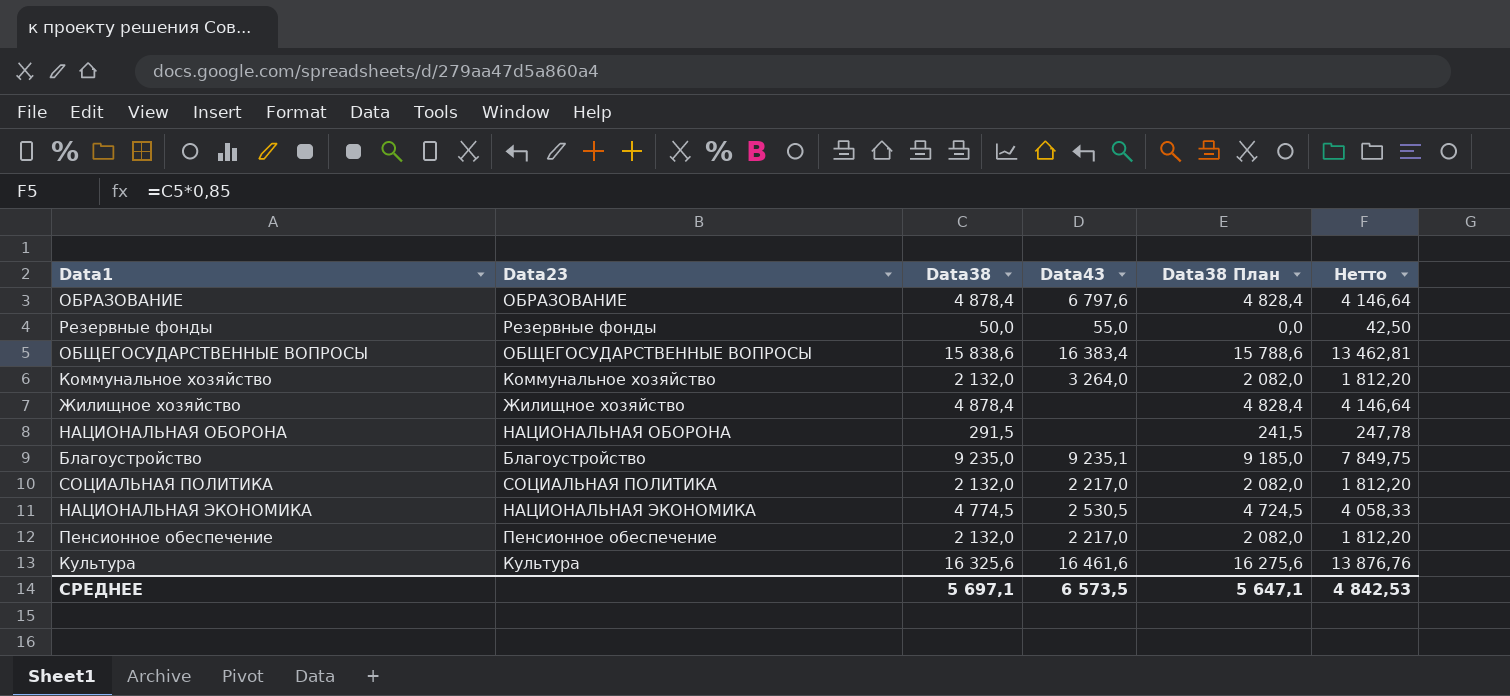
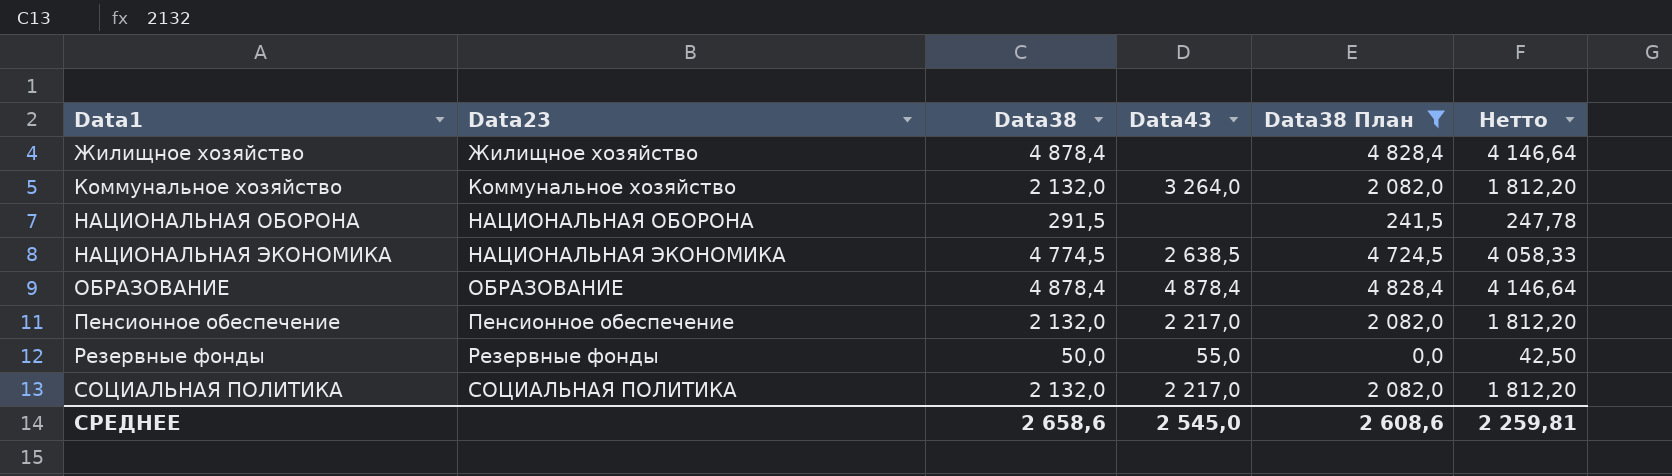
filter: none -> Data38 План <= 4 828,4
row order: none -> Data1 ascending
НАЦИОНАЛЬНАЯ ЭКОНОМИКА | Data43: 2 530,5 -> 2 638,5
ОБРАЗОВАНИЕ | Data43: 6 797,6 -> 4 878,4
СРЕДНЕЕ | Data38: 5 697,1 -> 2 658,6
СРЕДНЕЕ | Data43: 6 573,5 -> 2 545,0
СРЕДНЕЕ | Data38 План: 5 647,1 -> 2 608,6
СРЕДНЕЕ | Нетто: 4 842,53 -> 2 259,81

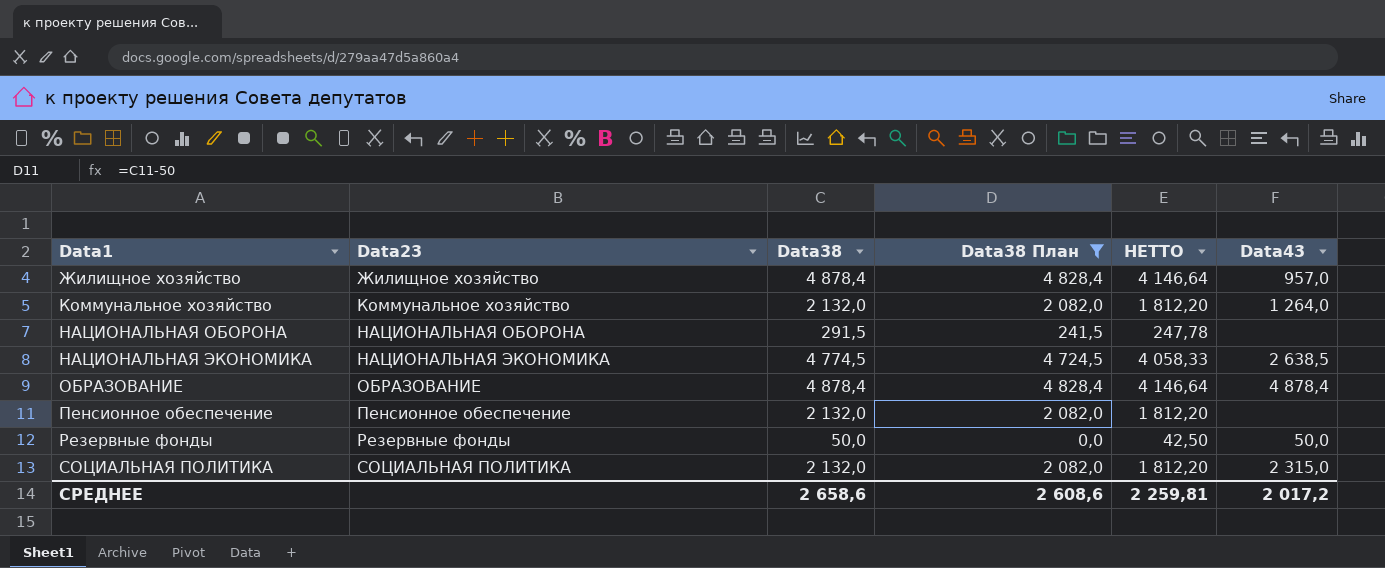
column name: Нетто -> НЕТТО
column Data43 | position: 4 -> 6
Жилищное хозяйство | Data43: none -> 957,0
Коммунальное хозяйство | Data43: 3 264,0 -> 1 264,0
Пенсионное обеспечение | Data43: 2 217,0 -> none
Резервные фонды | Data43: 55,0 -> 50,0
СОЦИАЛЬНАЯ ПОЛИТИКА | Data43: 2 217,0 -> 2 315,0
СРЕДНЕЕ | Data43: 2 545,0 -> 2 017,2

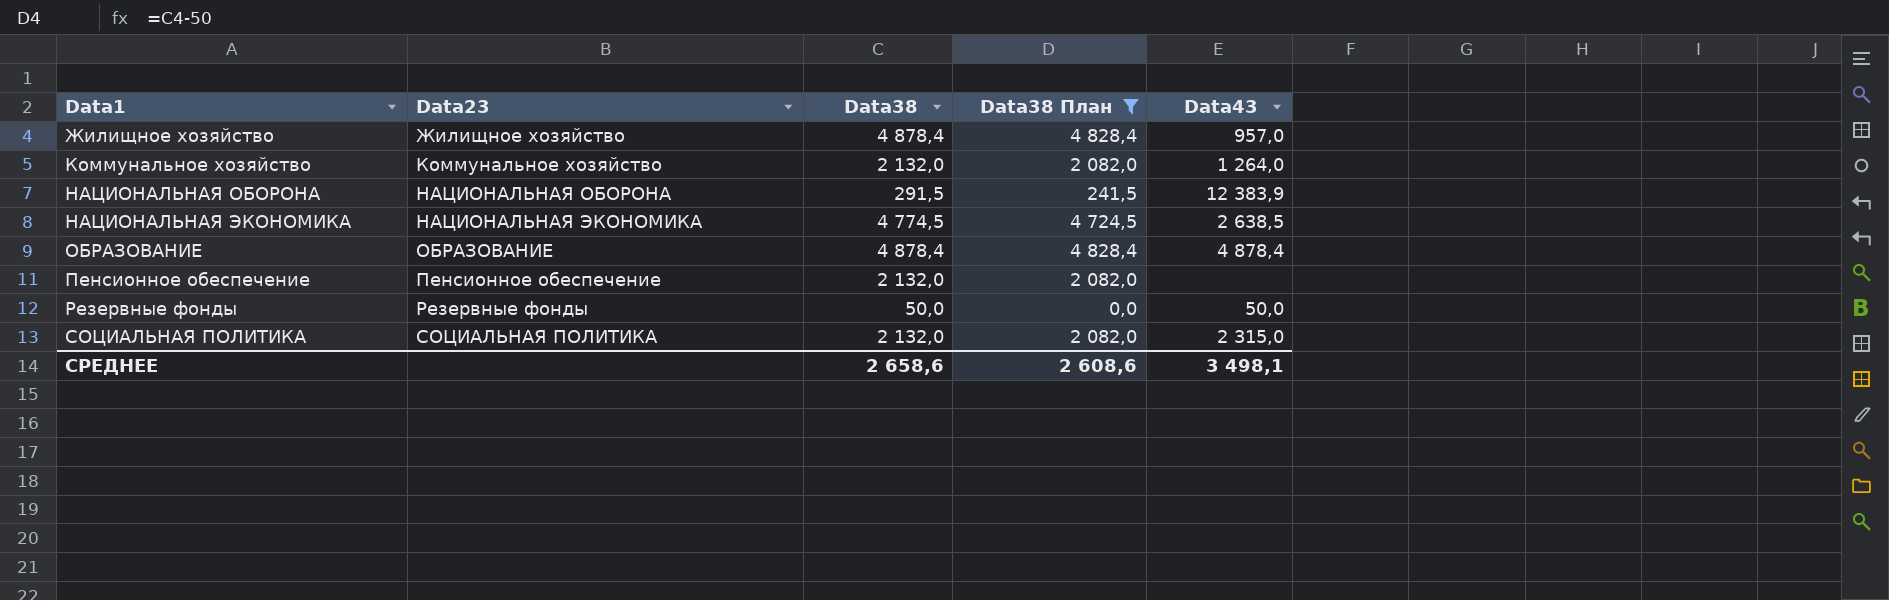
column НЕТТО | formula: [Data38] * 0,85 -> none
НАЦИОНАЛЬНАЯ ОБОРОНА | Data43: none -> 12 383,9
СРЕДНЕЕ | Data43: 2 017,2 -> 3 498,1

